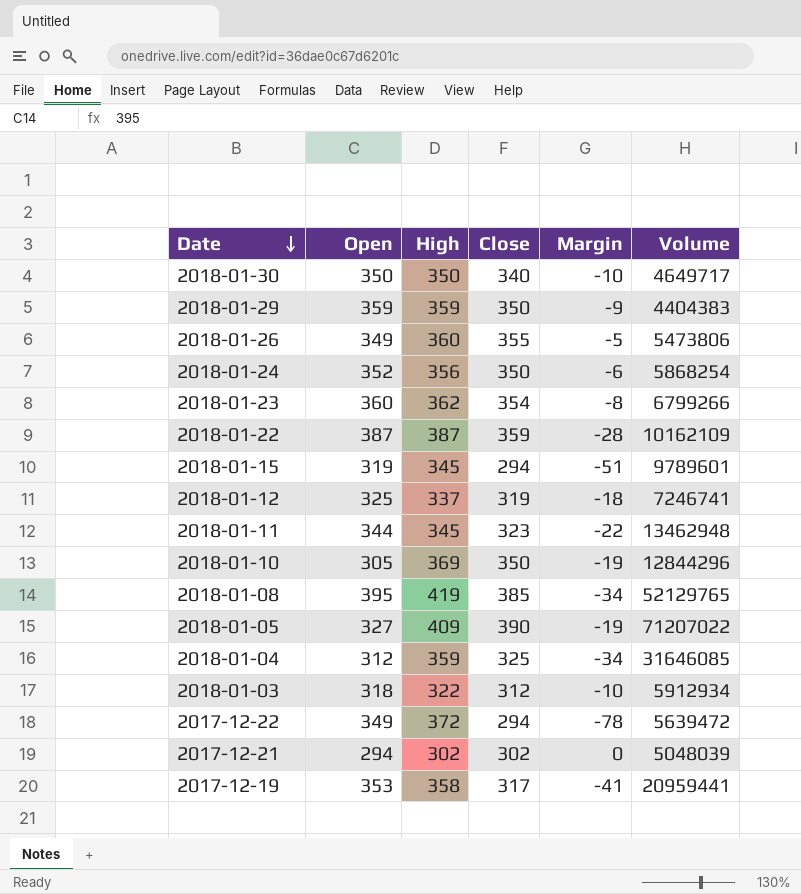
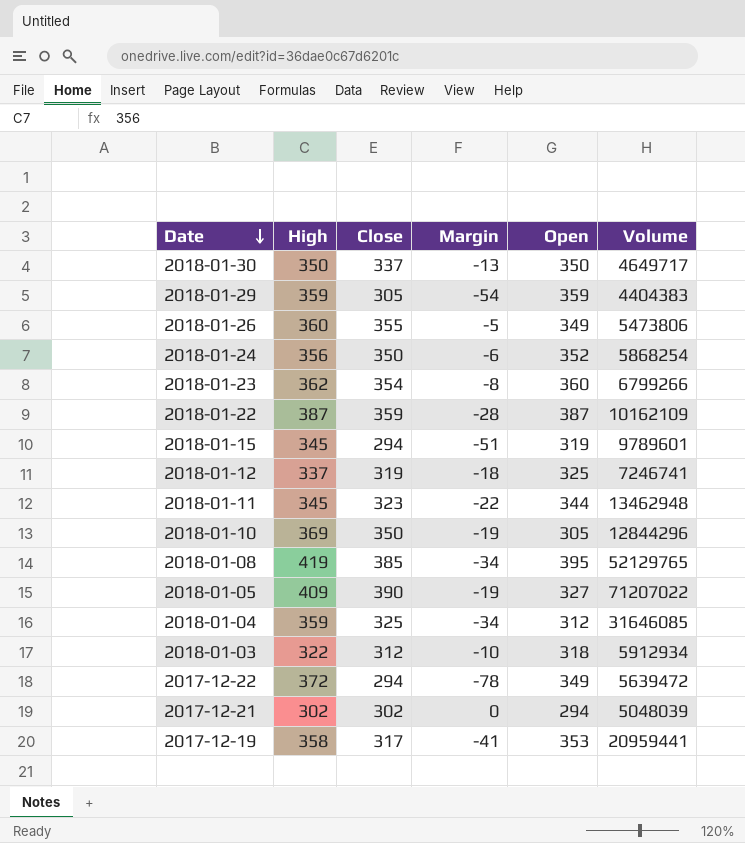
column Open | position: 2 -> 5
2018-01-30 | Close: 340 -> 337
2018-01-30 | Margin: -10 -> -13
2018-01-29 | Close: 350 -> 305
2018-01-29 | Margin: -9 -> -54

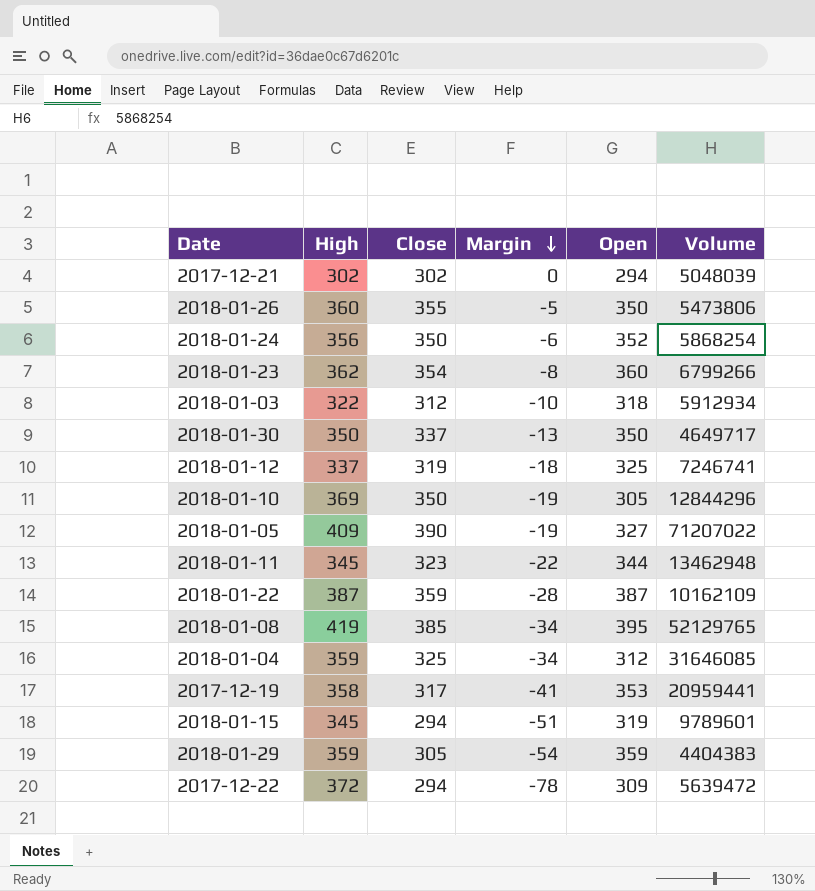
row order: Date descending -> Margin descending
2018-01-26 | Open: 349 -> 350
2017-12-22 | Open: 349 -> 309

